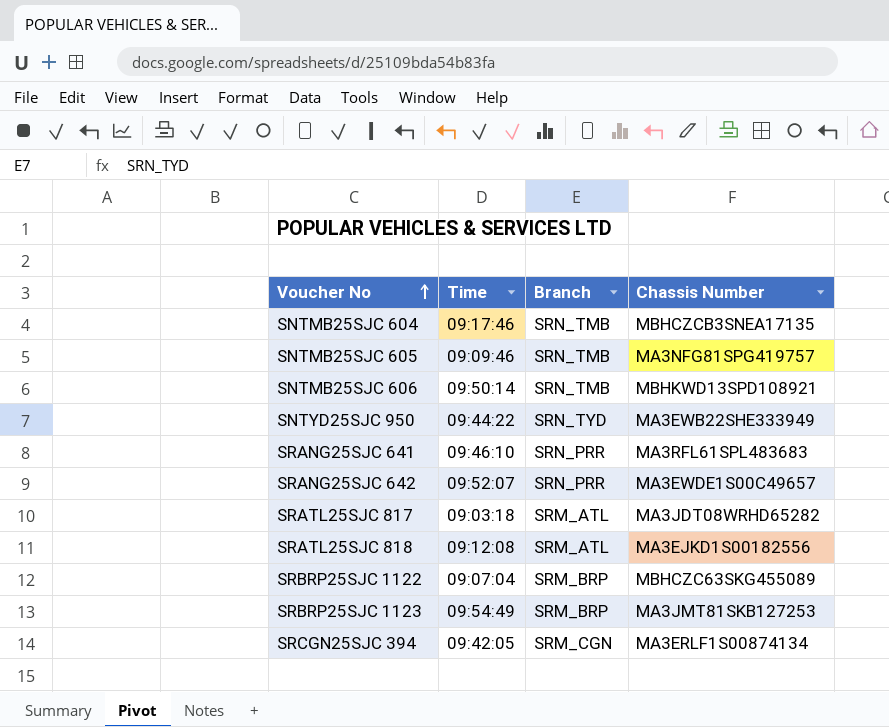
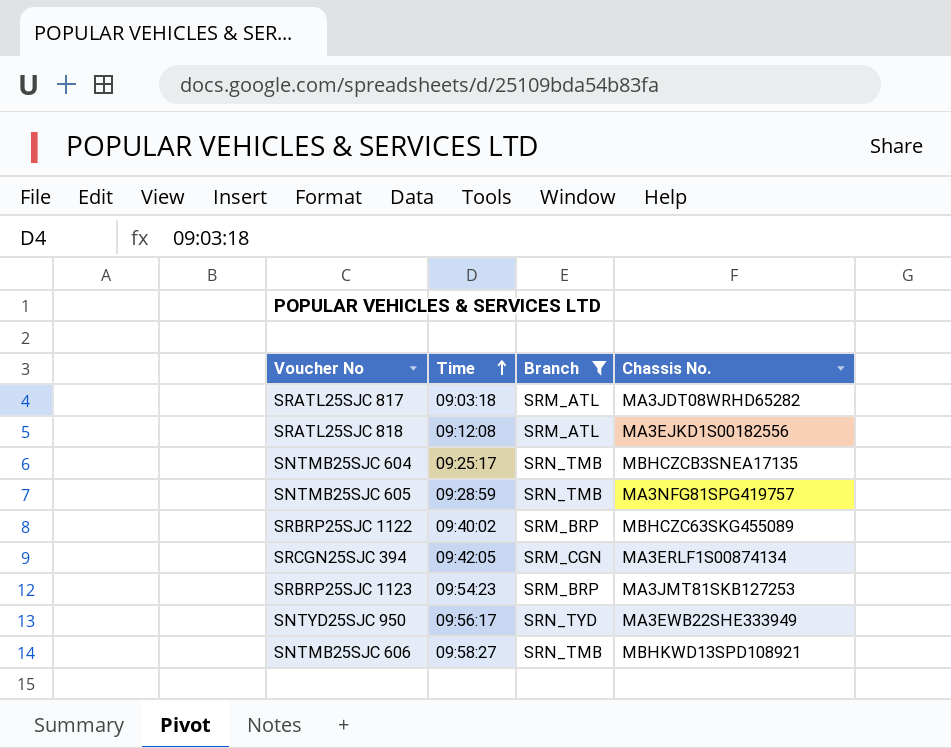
filter: none -> Branch != SRN_PRR
row order: Voucher No ascending -> Time ascending
column name: Chassis Number -> Chassis No.
SNTMB25SJC 604 | Time: 09:17:46 -> 09:25:17
SNTMB25SJC 605 | Time: 09:09:46 -> 09:28:59
SRBRP25SJC 1122 | Time: 09:07:04 -> 09:40:02
SRBRP25SJC 1123 | Time: 09:54:49 -> 09:54:23
SNTYD25SJC 950 | Time: 09:44:22 -> 09:56:17
SNTMB25SJC 606 | Time: 09:50:14 -> 09:58:27

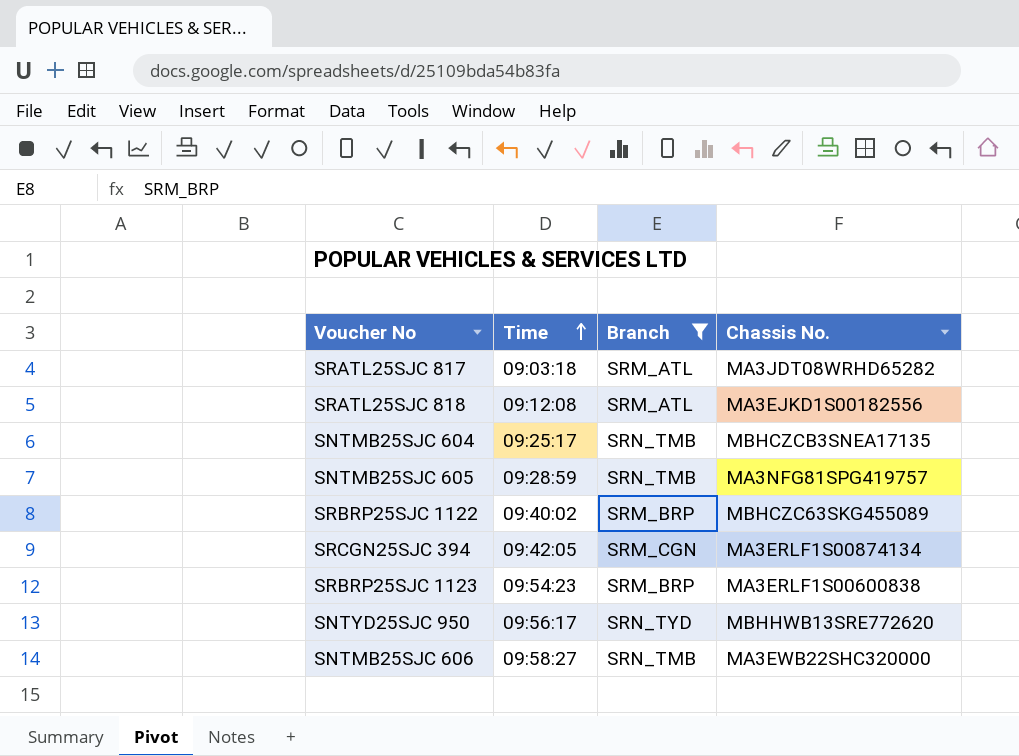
SRBRP25SJC 1123 | Chassis No.: MA3JMT81SKB127253 -> MA3ERLF1S00600838
SNTYD25SJC 950 | Chassis No.: MA3EWB22SHE333949 -> MBHHWB13SRE772620
SNTMB25SJC 606 | Chassis No.: MBHKWD13SPD108921 -> MA3EWB22SHC320000

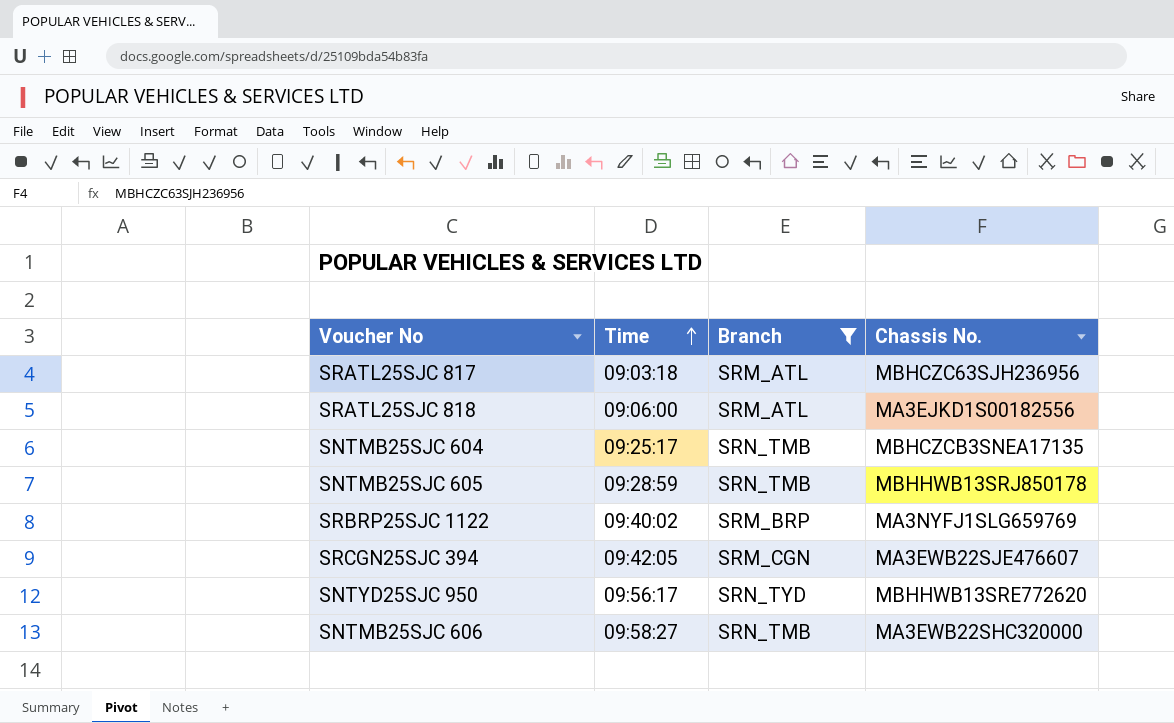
row SRBRP25SJC 1123: 09:54:23 | SRM_BRP | MA3ERLF1S00600838 -> none
SRATL25SJC 817 | Chassis No.: MA3JDT08WRHD65282 -> MBHCZC63SJH236956
SRATL25SJC 818 | Time: 09:12:08 -> 09:06:00
SNTMB25SJC 605 | Chassis No.: MA3NFG81SPG419757 -> MBHHWB13SRJ850178
SRBRP25SJC 1122 | Chassis No.: MBHCZC63SKG455089 -> MA3NYFJ1SLG659769
SRCGN25SJC 394 | Chassis No.: MA3ERLF1S00874134 -> MA3EWB22SJE476607

